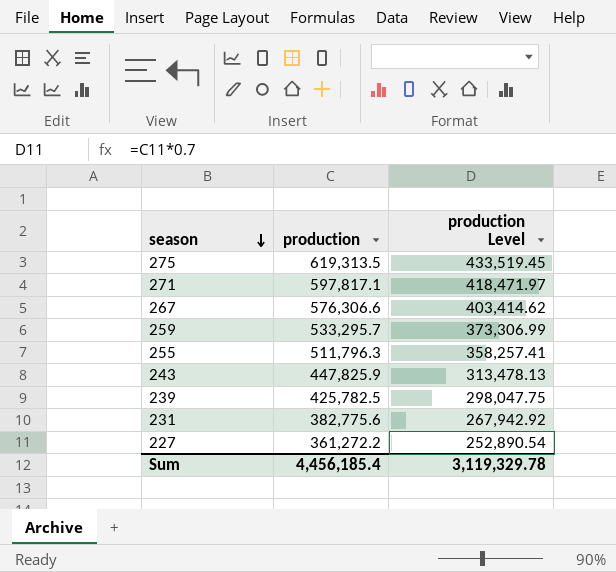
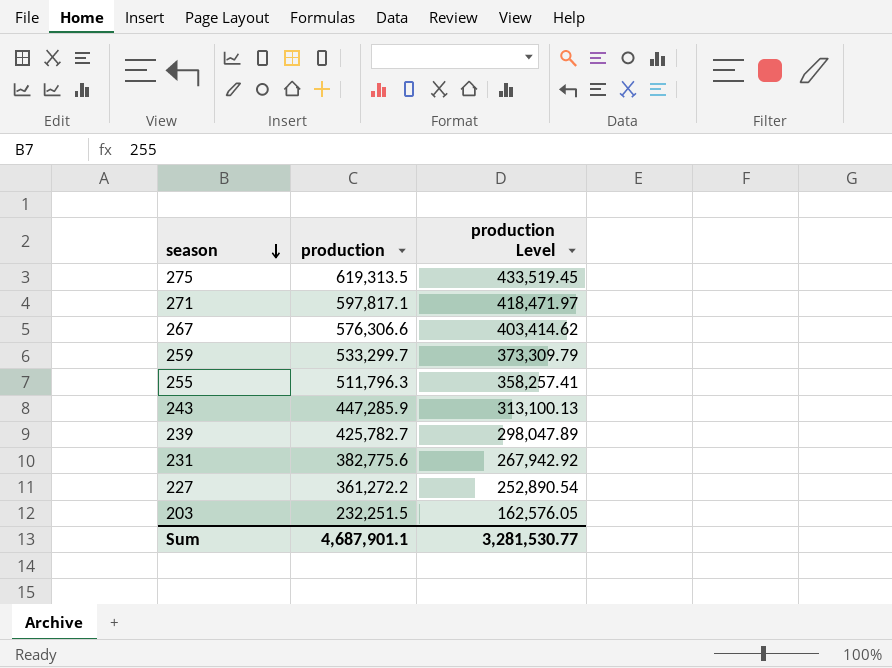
259 | production: 533,295.7 -> 533,299.7
259 | production Level: 373,306.99 -> 373,309.79
243 | production: 447,825.9 -> 447,285.9
243 | production Level: 313,478.13 -> 313,100.13
239 | production: 425,782.5 -> 425,782.7
239 | production Level: 298,047.75 -> 298,047.89
row 203: none -> 232,251.5 | 162,576.05
Sum | production: 4,456,185.4 -> 4,687,901.1
Sum | production Level: 3,119,329.78 -> 3,281,530.77

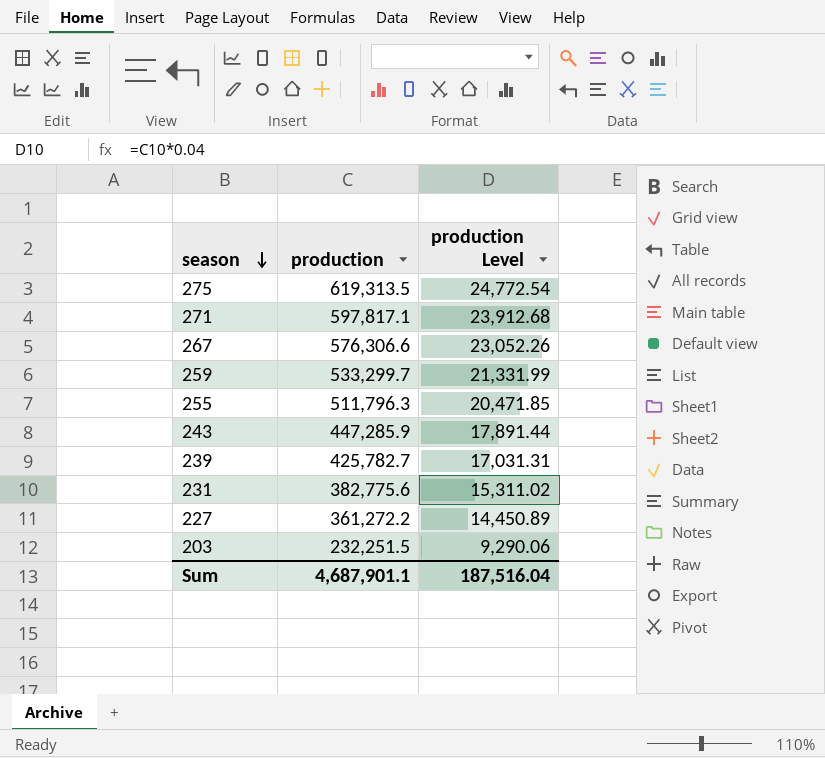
column production Level | formula: [production] * 0.7 -> [production] * 0.04
Sum | production Level: 3,281,530.77 -> 187,516.04

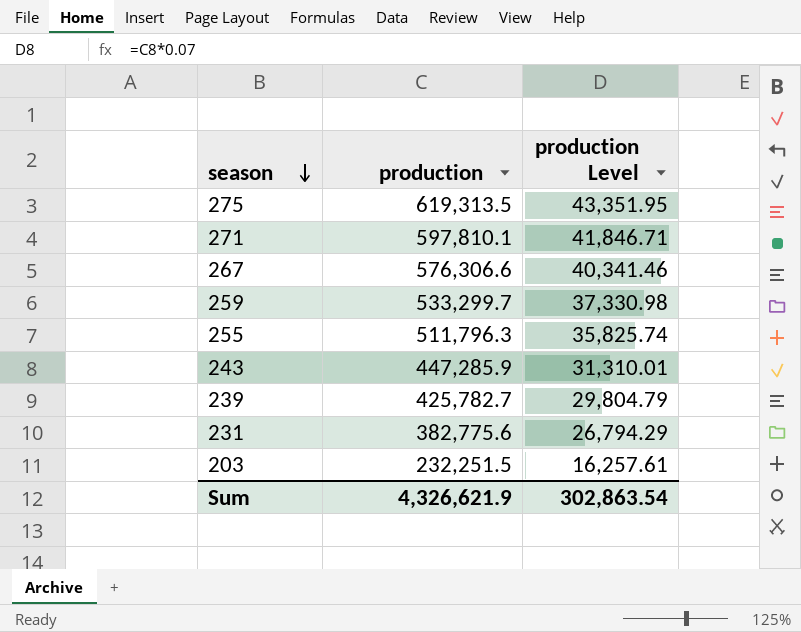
column production Level | formula: [production] * 0.04 -> [production] * 0.07
row 227: 361,272.2 | 14,450.89 -> none
271 | production: 597,817.1 -> 597,810.1
Sum | production: 4,687,901.1 -> 4,326,621.9
Sum | production Level: 187,516.04 -> 302,863.54

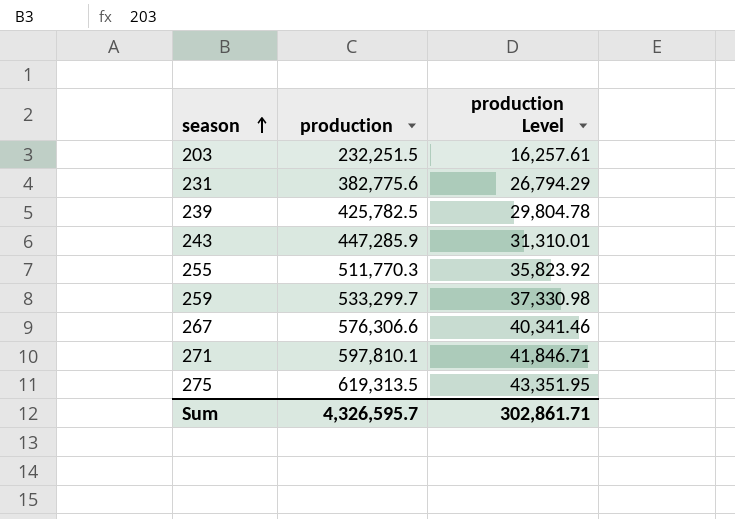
row order: season descending -> season ascending
239 | production: 425,782.7 -> 425,782.5
239 | production Level: 29,804.79 -> 29,804.78
255 | production: 511,796.3 -> 511,770.3
255 | production Level: 35,825.74 -> 35,823.92
Sum | production: 4,326,621.9 -> 4,326,595.7
Sum | production Level: 302,863.54 -> 302,861.71

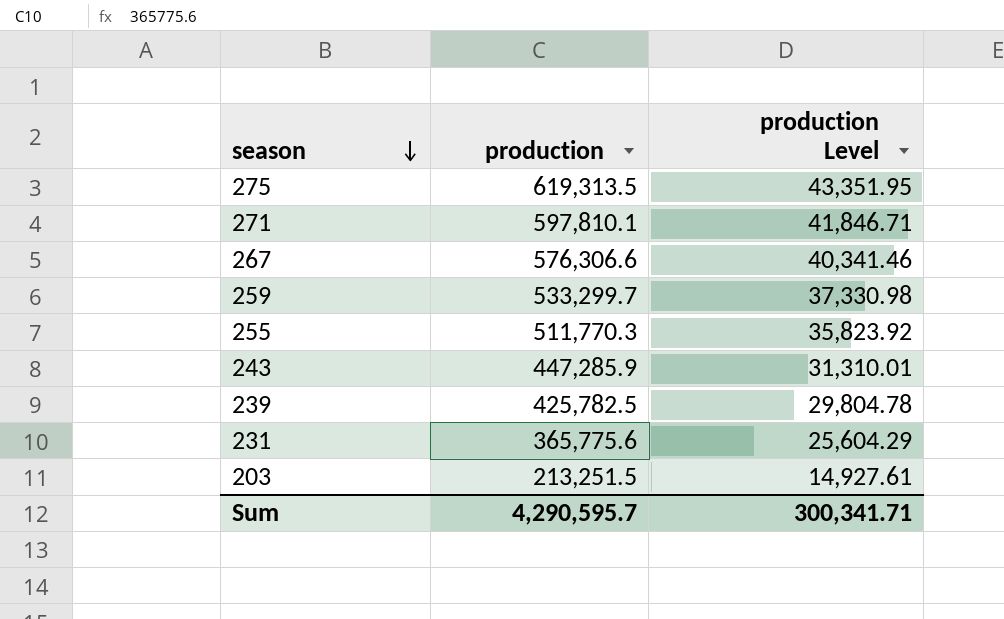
row order: season ascending -> season descending
231 | production: 382,775.6 -> 365,775.6
231 | production Level: 26,794.29 -> 25,604.29
203 | production: 232,251.5 -> 213,251.5
203 | production Level: 16,257.61 -> 14,927.61
Sum | production: 4,326,595.7 -> 4,290,595.7
Sum | production Level: 302,861.71 -> 300,341.71

